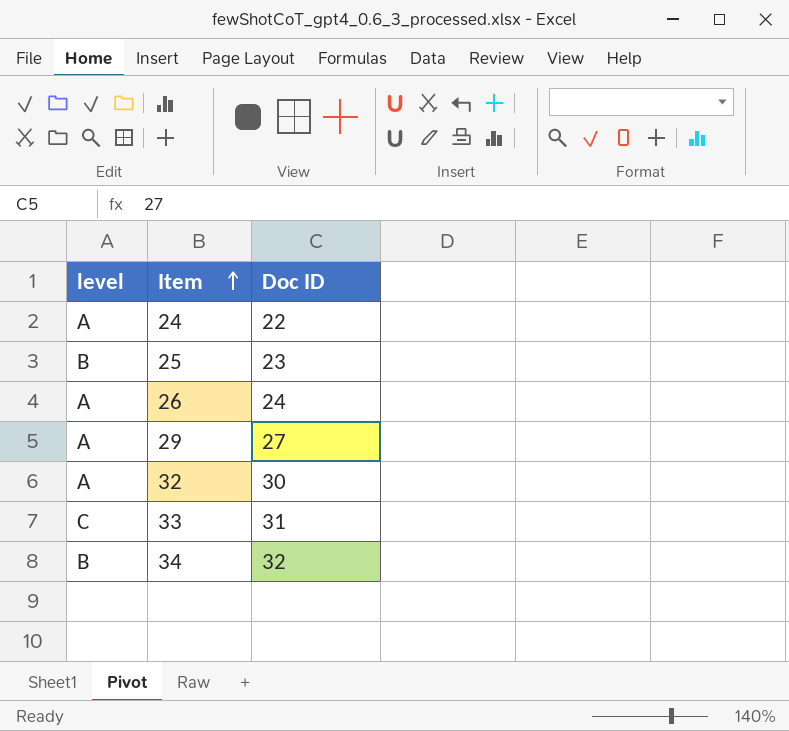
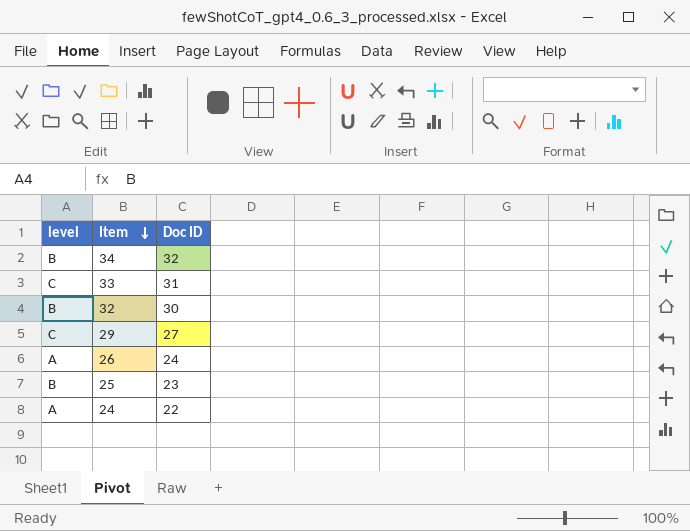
row order: Item ascending -> Item descending
32 | level: A -> B
29 | level: A -> C

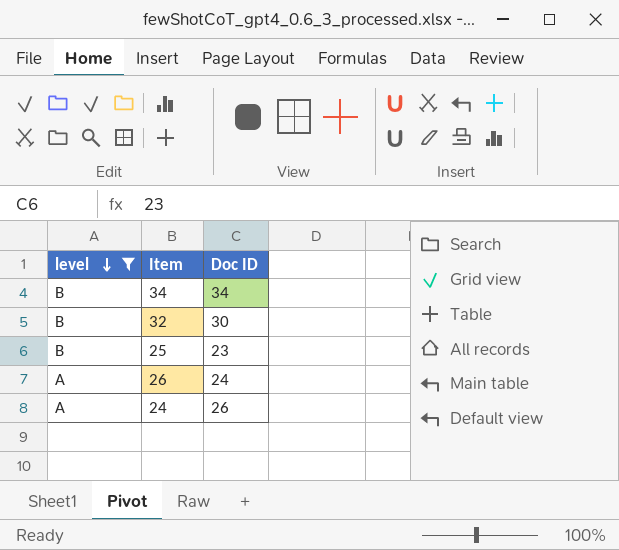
filter: none -> level != C
row order: Item descending -> level descending
34 | Doc ID: 32 -> 34
24 | Doc ID: 22 -> 26

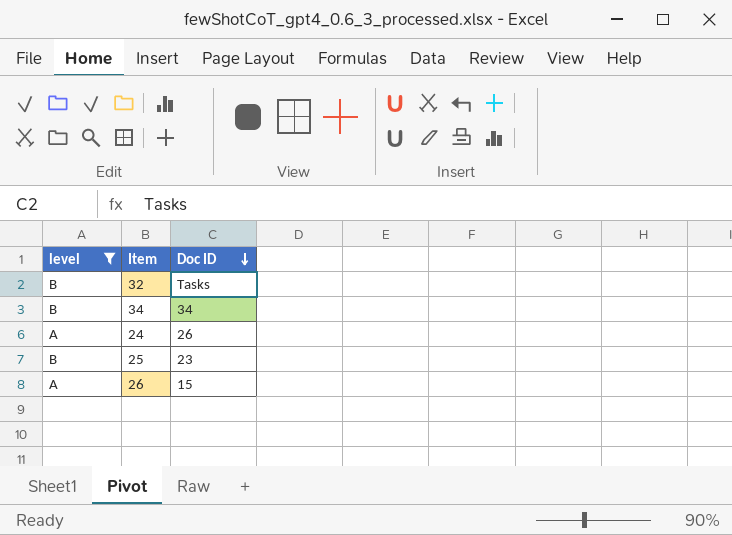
row order: level descending -> Doc ID descending
32 | Doc ID: 30 -> Tasks
26 | Doc ID: 24 -> 15

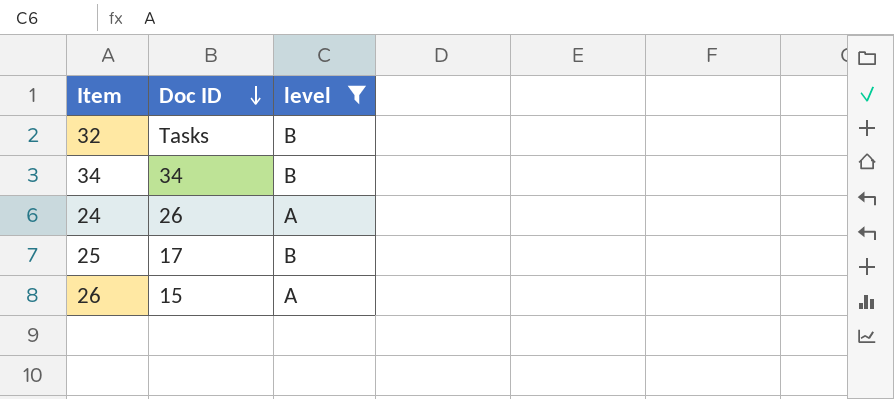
column level | position: 1 -> 3
25 | Doc ID: 23 -> 17

